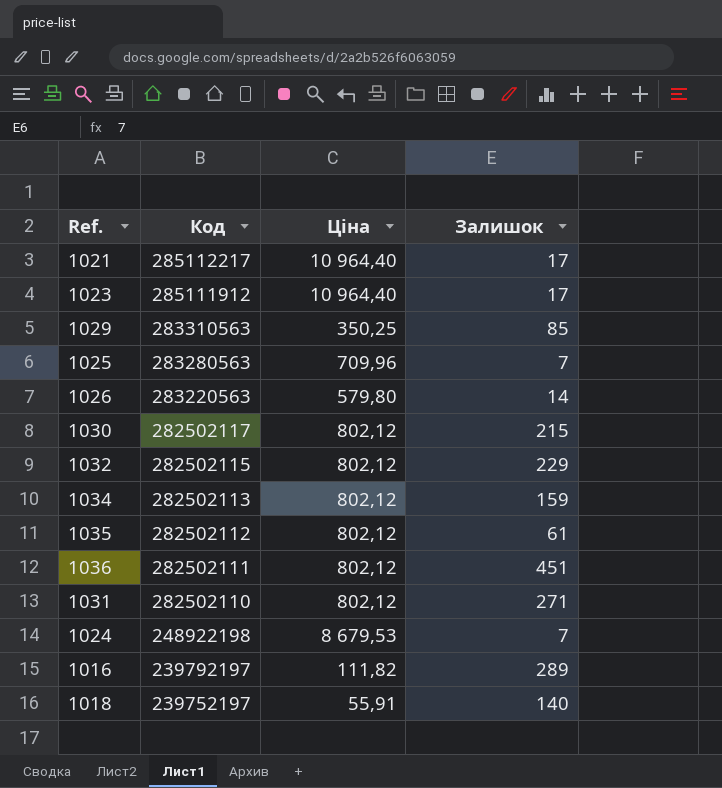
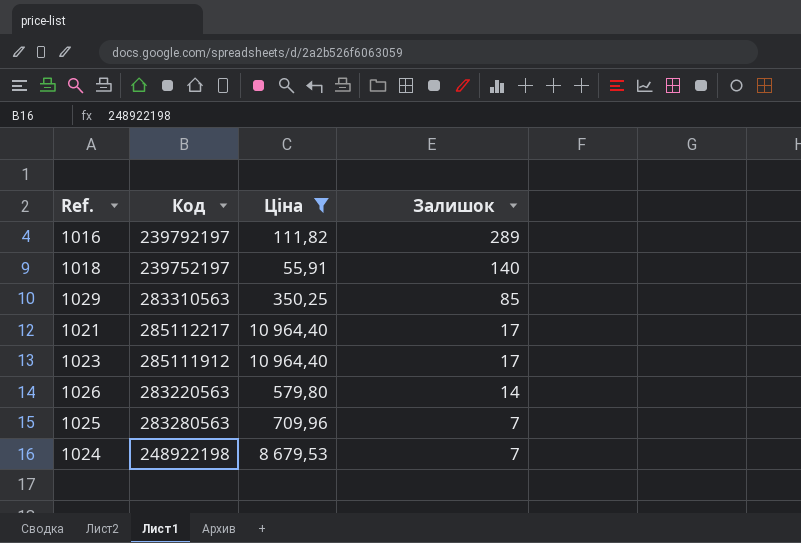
filter: none -> Ціна != 802,12
row order: Код descending -> Залишок descending

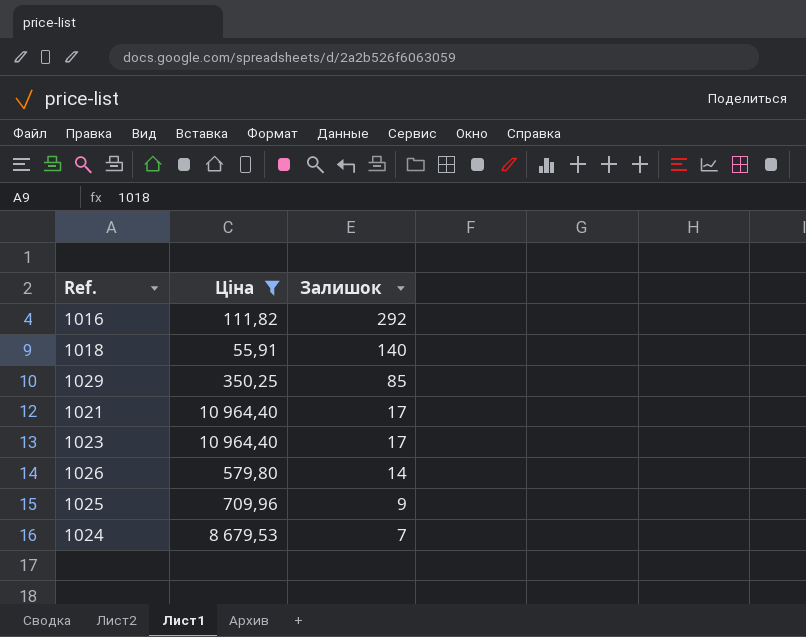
column Код | position: 2 -> none
1016 | Залишок: 289 -> 292
1025 | Залишок: 7 -> 9

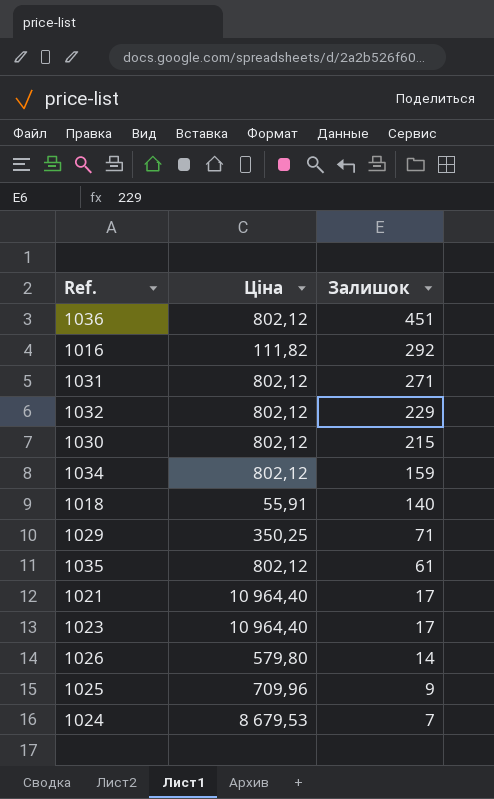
filter: Ціна != 802,12 -> none
1029 | Залишок: 85 -> 71

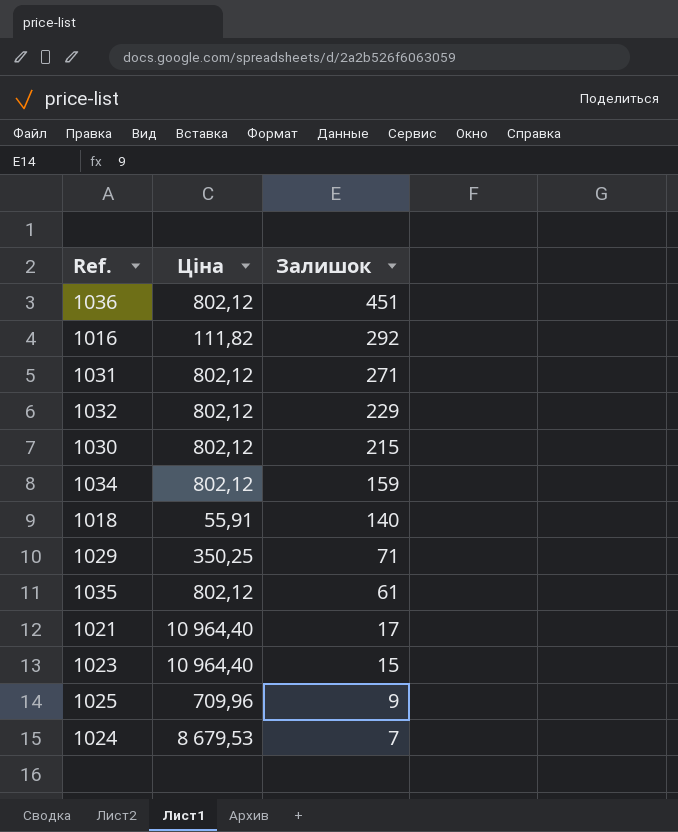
row 1026: 579,80 | 14 -> none
1023 | Залишок: 17 -> 15

